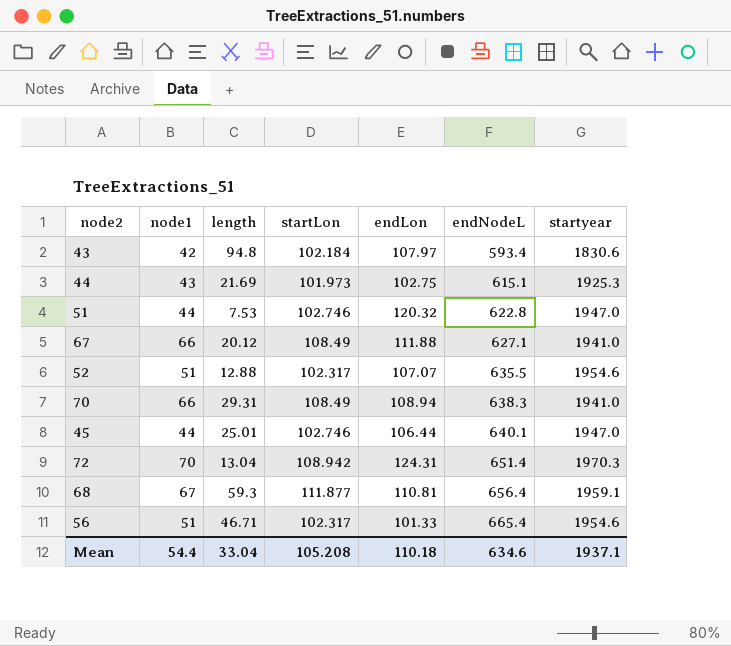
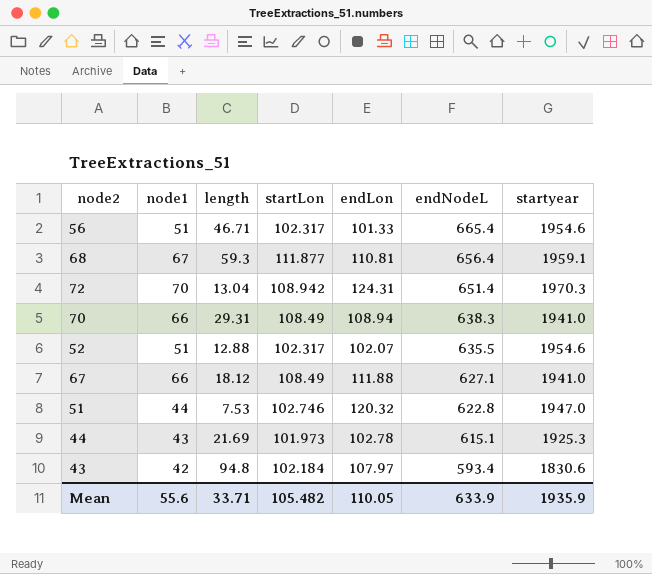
row order: endNodeL ascending -> endNodeL descending
row 45: 44 | 25.01 | 102.746 | 106.44 | 640.1 | 1947.0 -> none
52 | endLon: 107.07 -> 102.07
67 | length: 20.12 -> 18.12
44 | endLon: 102.75 -> 102.78
Mean | node1: 54.4 -> 55.6
Mean | length: 33.04 -> 33.71
Mean | startLon: 105.208 -> 105.482
Mean | endLon: 110.18 -> 110.05
Mean | endNodeL: 634.6 -> 633.9
Mean | startyear: 1937.1 -> 1935.9

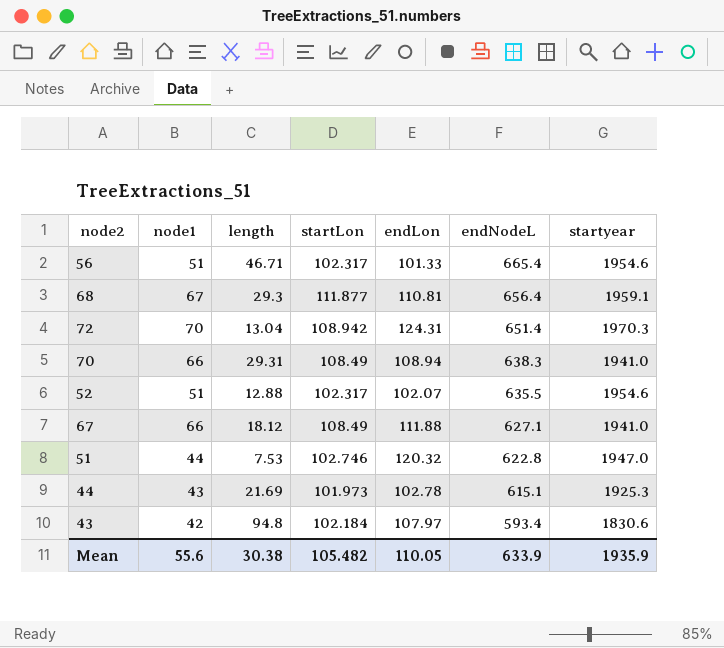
68 | length: 59.3 -> 29.3
Mean | length: 33.71 -> 30.38

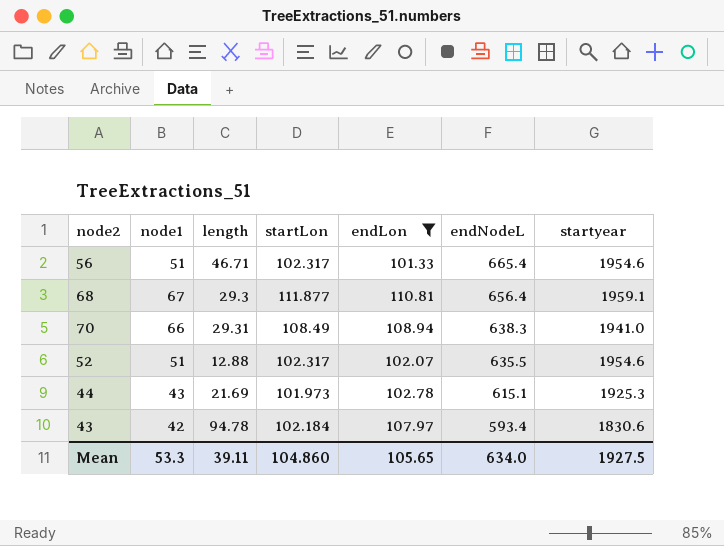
filter: none -> endLon <= 110.81
43 | length: 94.8 -> 94.78
Mean | node1: 55.6 -> 53.3
Mean | length: 30.38 -> 39.11
Mean | startLon: 105.482 -> 104.860
Mean | endLon: 110.05 -> 105.65
Mean | endNodeL: 633.9 -> 634.0
Mean | startyear: 1935.9 -> 1927.5

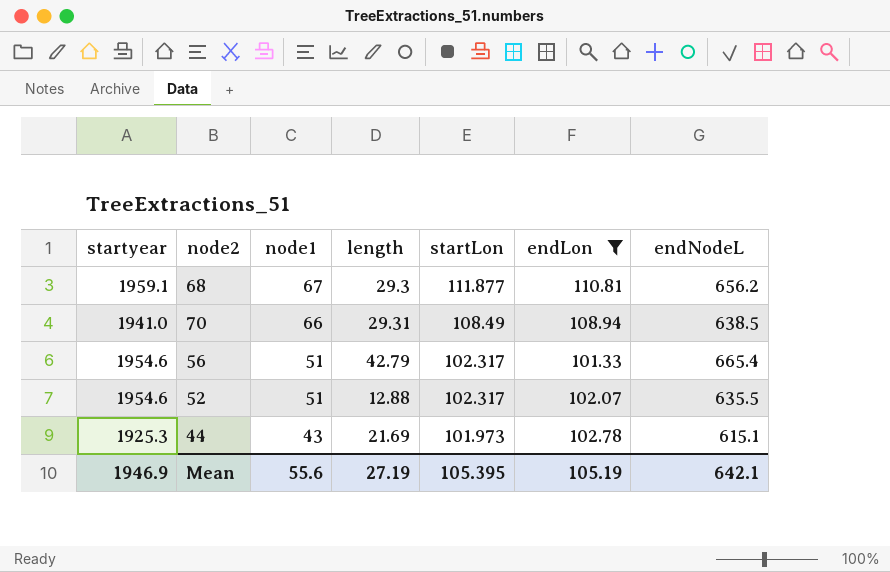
row order: endNodeL descending -> node1 descending
column startyear | position: 7 -> 1
row 43: 42 | 94.78 | 102.184 | 107.97 | 593.4 | 1830.6 -> none
68 | endNodeL: 656.4 -> 656.2
70 | endNodeL: 638.3 -> 638.5
56 | length: 46.71 -> 42.79
Mean | startyear: 1927.5 -> 1946.9
Mean | node1: 53.3 -> 55.6
Mean | length: 39.11 -> 27.19
Mean | startLon: 104.860 -> 105.395
Mean | endLon: 105.65 -> 105.19
Mean | endNodeL: 634.0 -> 642.1

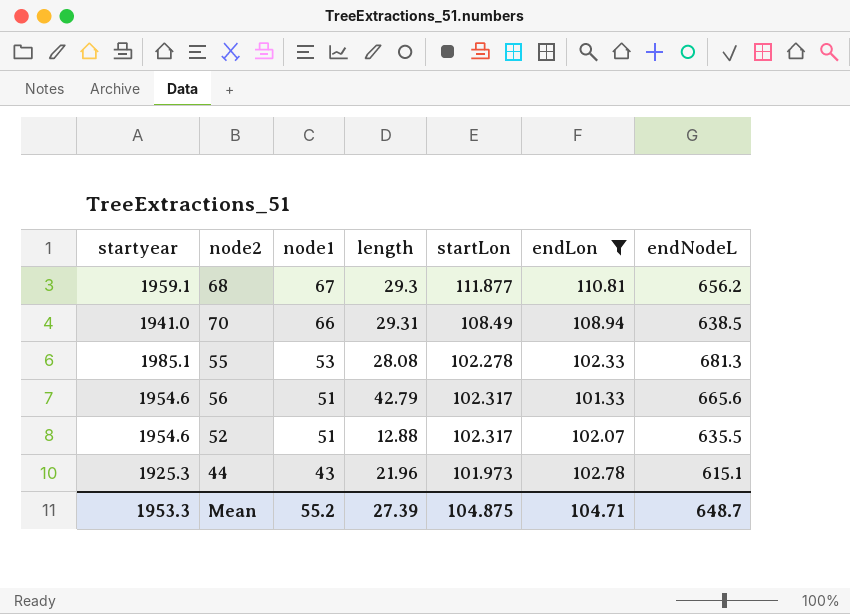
row 55: none -> 1985.1 | 53 | 28.08 | 102.278 | 102.33 | 681.3
56 | endNodeL: 665.4 -> 665.6
44 | length: 21.69 -> 21.96
Mean | startyear: 1946.9 -> 1953.3
Mean | node1: 55.6 -> 55.2
Mean | length: 27.19 -> 27.39
Mean | startLon: 105.395 -> 104.875
Mean | endLon: 105.19 -> 104.71
Mean | endNodeL: 642.1 -> 648.7

